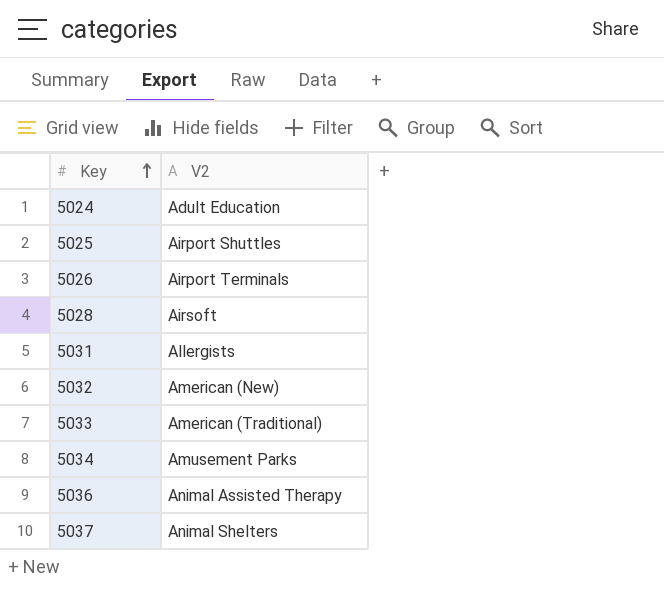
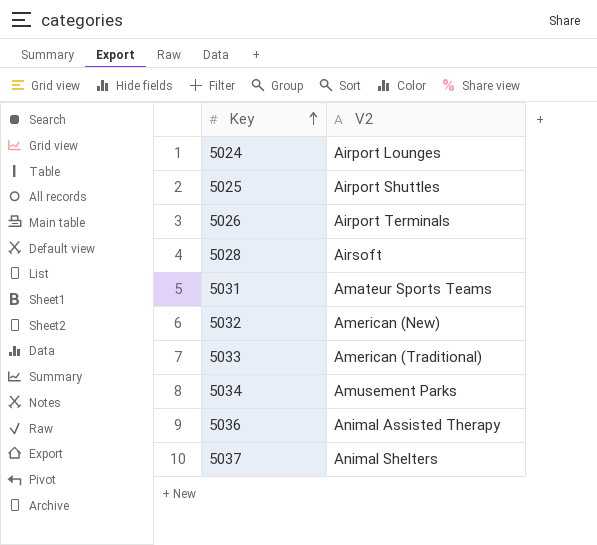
5024 | V2: Adult Education -> Airport Lounges
5031 | V2: Allergists -> Amateur Sports Teams

